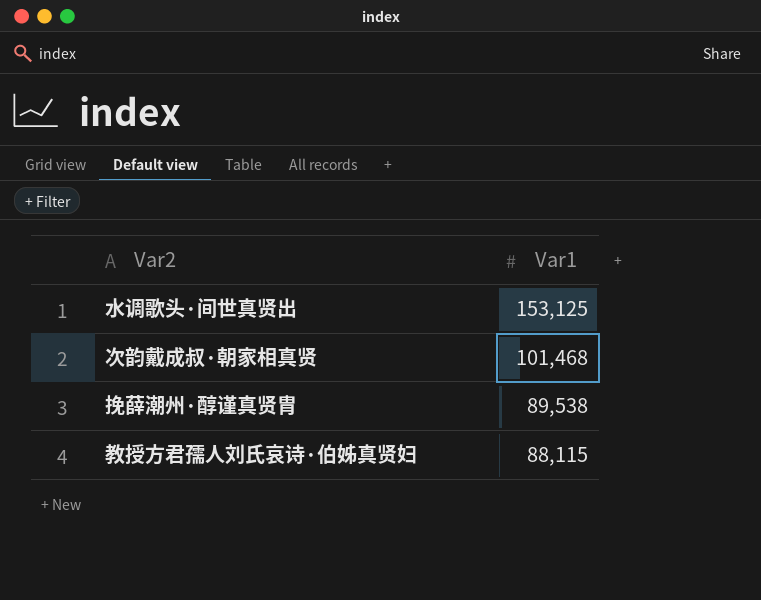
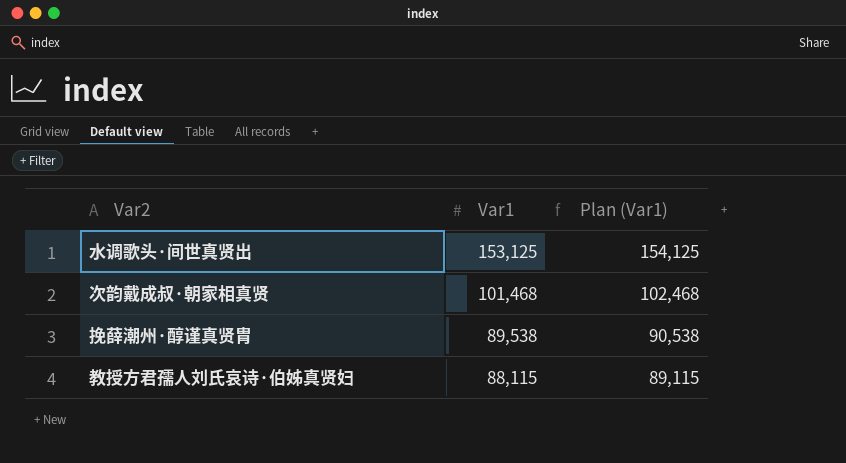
column Plan (Var1) | formula: none -> [Var1] + 1000

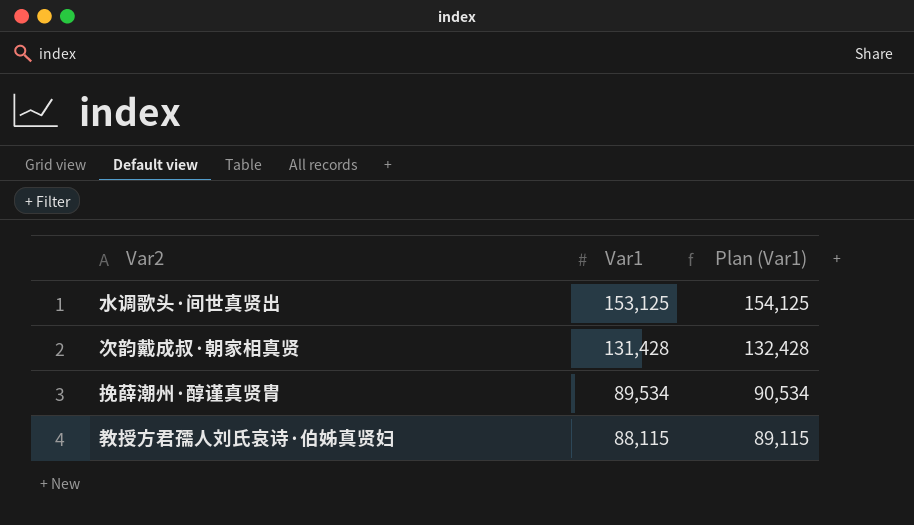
次韵戴成叔·朝家相真贤 | Var1: 101,468 -> 131,428
次韵戴成叔·朝家相真贤 | Plan (Var1): 102,468 -> 132,428
挽薛潮州·醇谨真贤胄 | Var1: 89,538 -> 89,534
挽薛潮州·醇谨真贤胄 | Plan (Var1): 90,538 -> 90,534

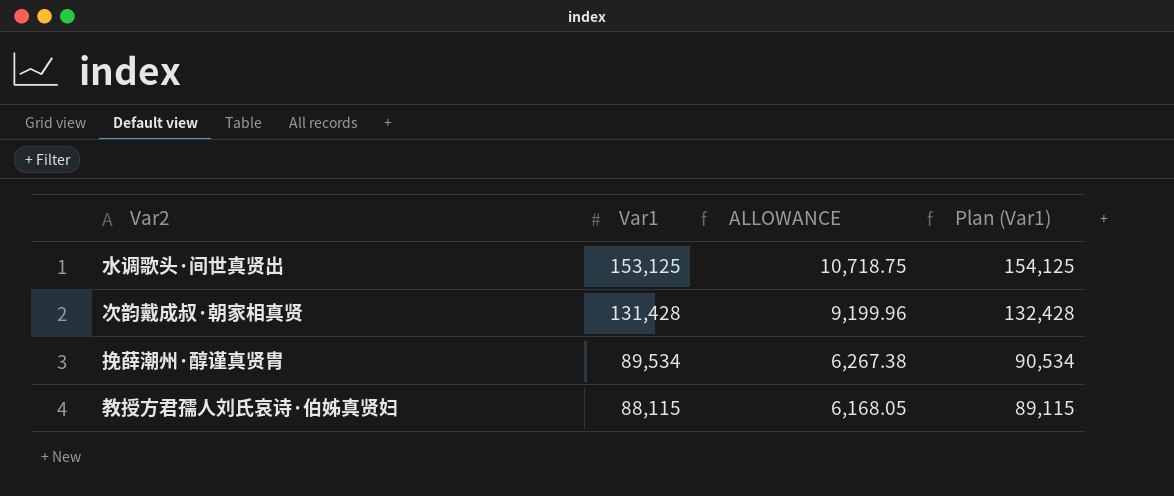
column ALLOWANCE | formula: none -> [Var1] * 0.07

